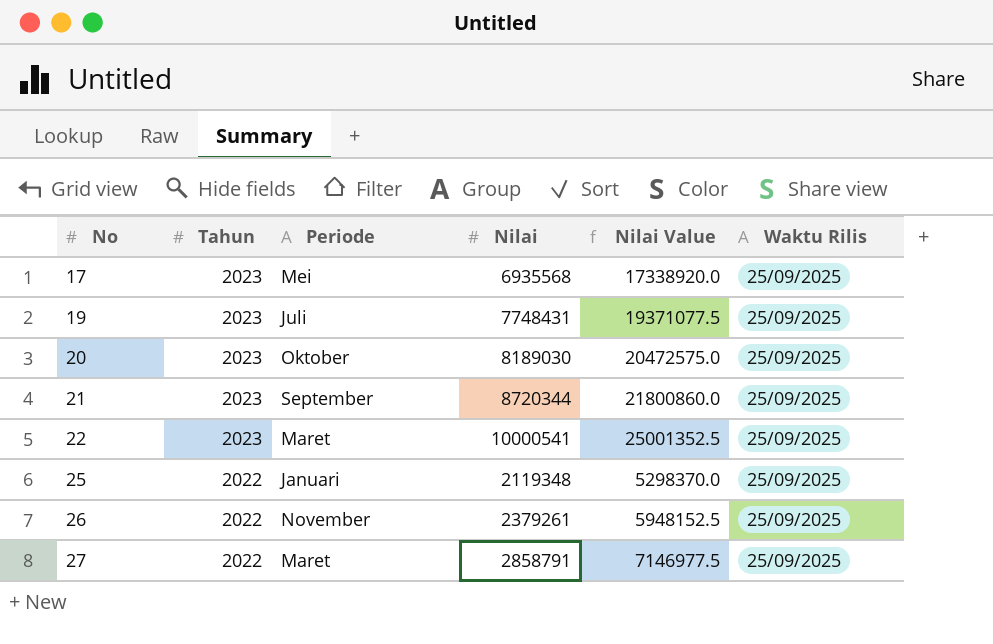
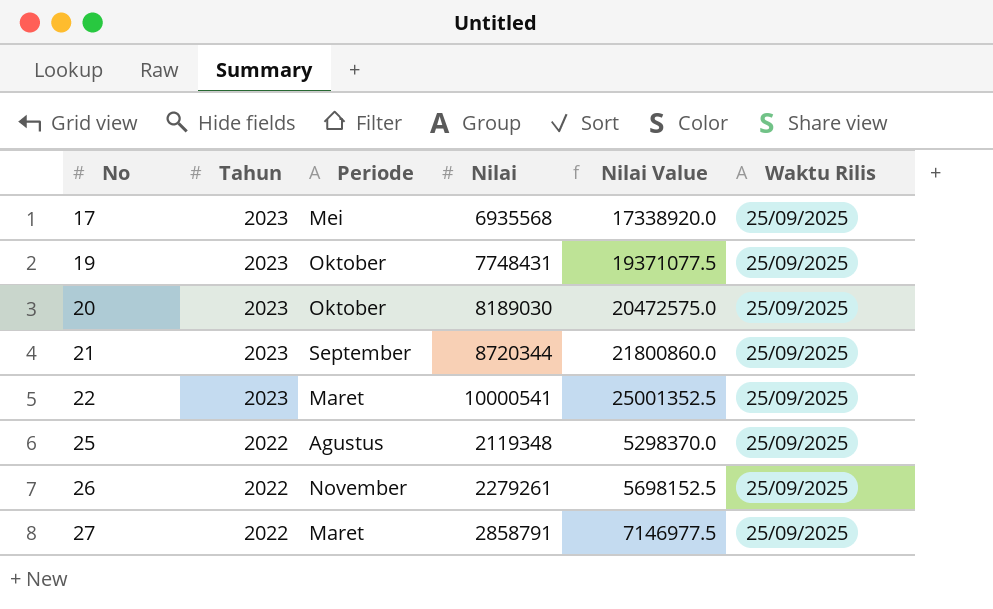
19 | Periode: Juli -> Oktober
25 | Periode: Januari -> Agustus
26 | Nilai: 2379261 -> 2279261
26 | Nilai Value: 5948152.5 -> 5698152.5

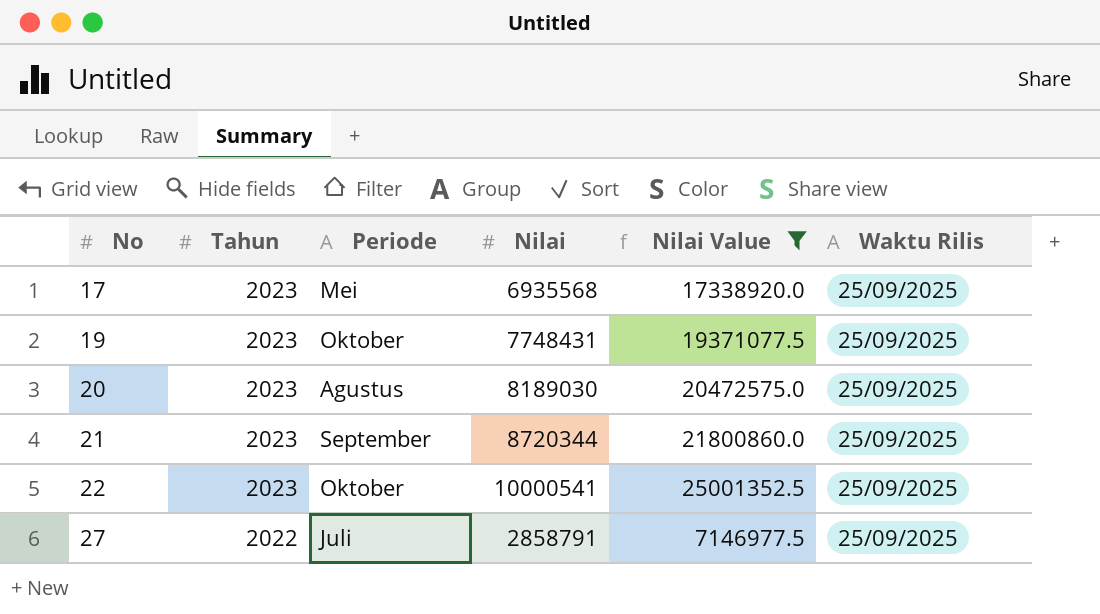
filter: none -> Nilai Value >= 7146977.5
20 | Periode: Oktober -> Agustus
22 | Periode: Maret -> Oktober
27 | Periode: Maret -> Juli

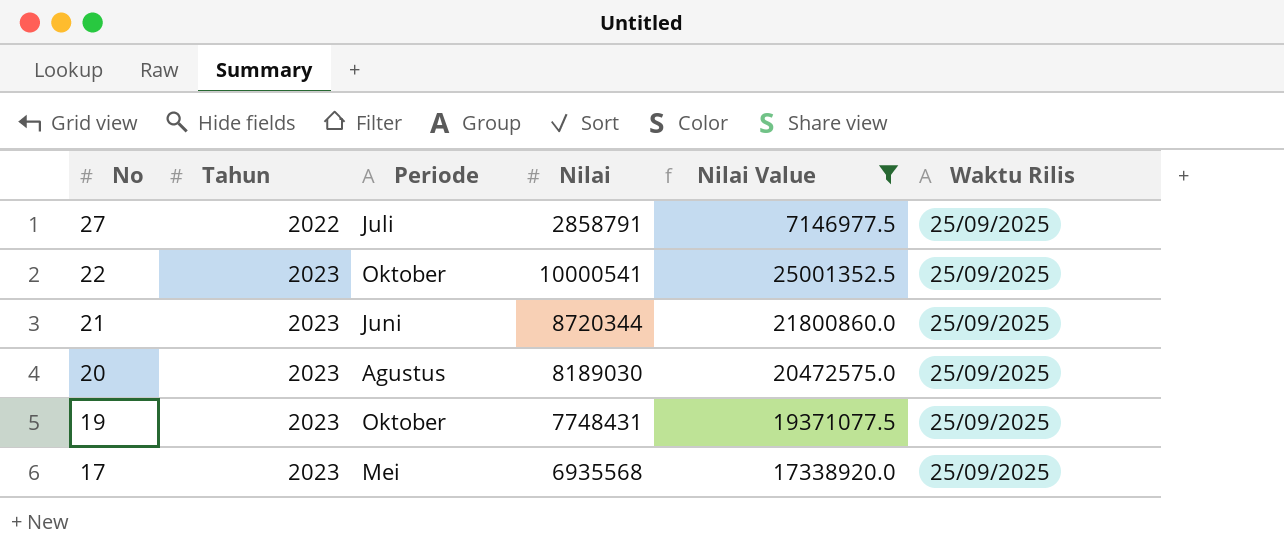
row order: No ascending -> No descending
21 | Periode: September -> Juni

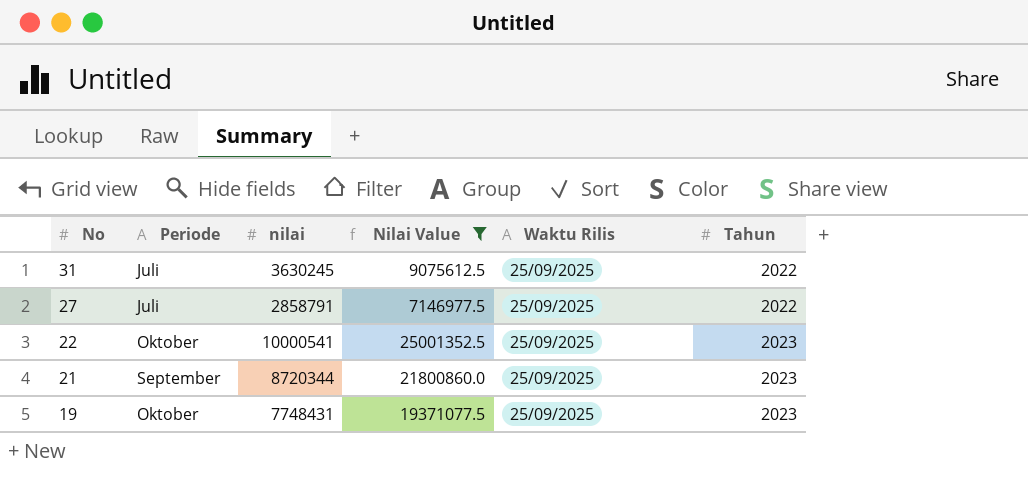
column name: Nilai -> nilai
column Tahun | position: 2 -> 6
row 20: 2023 | Agustus | 8189030 | 20472575.0 | 25/09/2025 -> none
row 17: 2023 | Mei | 6935568 | 17338920.0 | 25/09/2025 -> none
row 31: none -> Juli | 3630245 | 9075612.5 | 25/09/2025 | 2022
21 | Periode: Juni -> September

